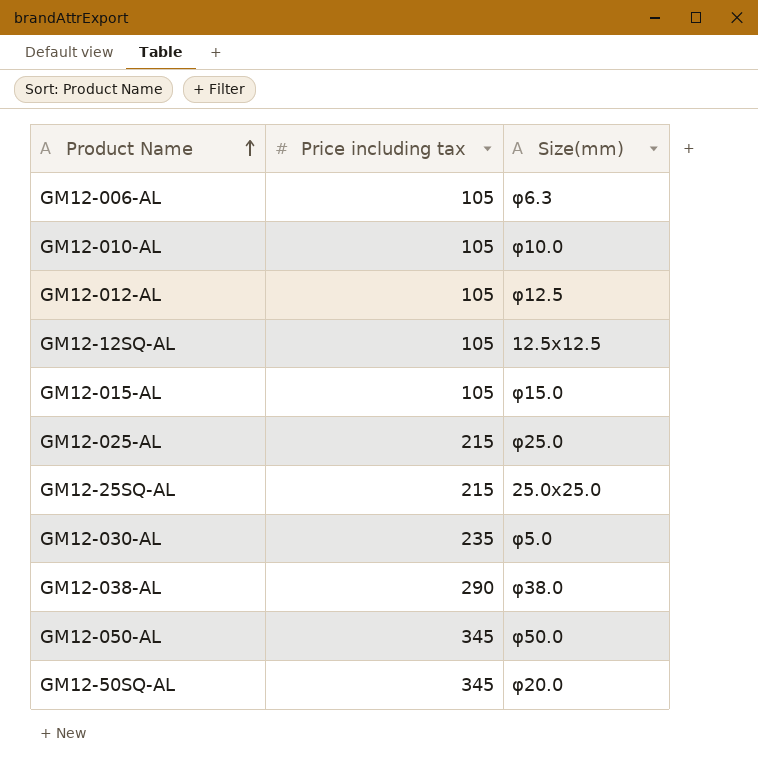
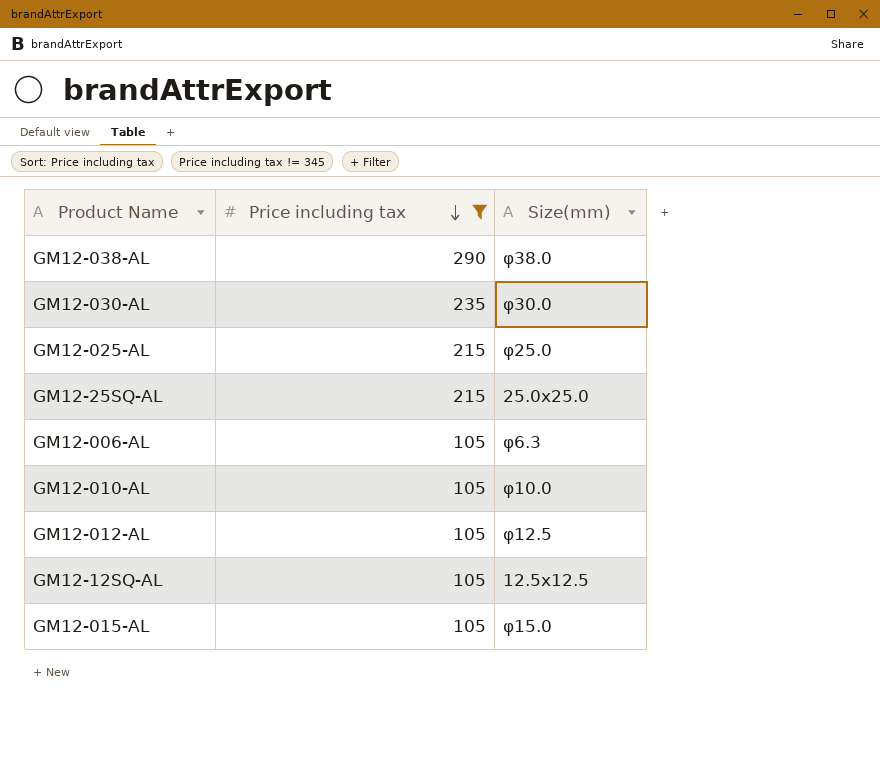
filter: none -> Price including tax != 345
row order: Product Name ascending -> Price including tax descending
GM12-030-AL | Size(mm): φ5.0 -> φ30.0

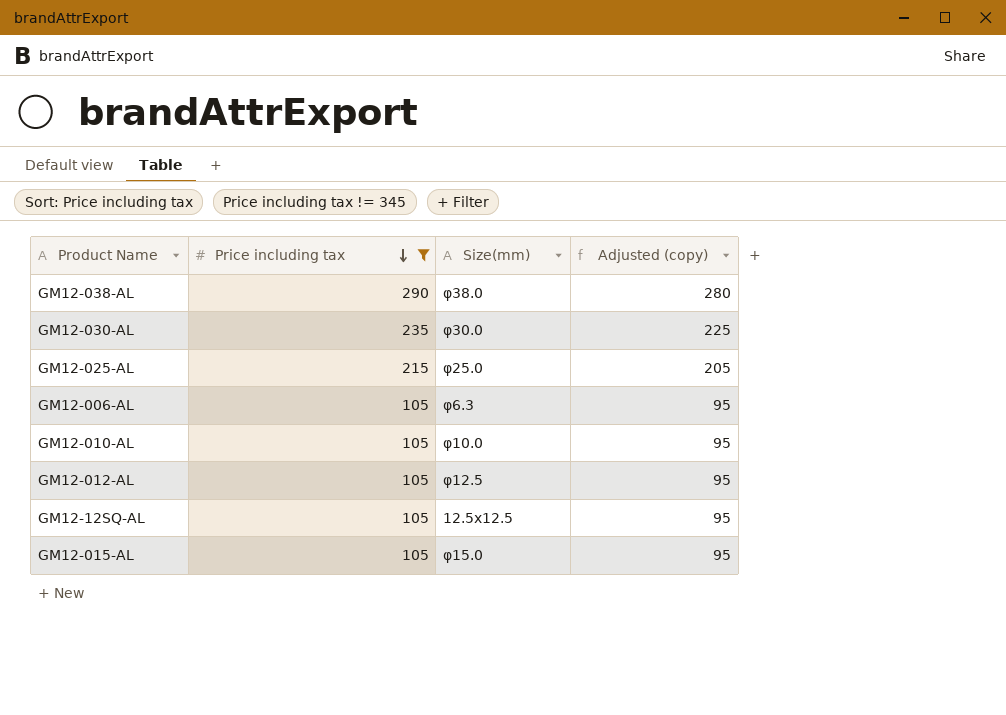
column Adjusted (copy) | formula: none -> [Price including tax] - 10
row GM12-25SQ-AL: 215 | 25.0x25.0 -> none

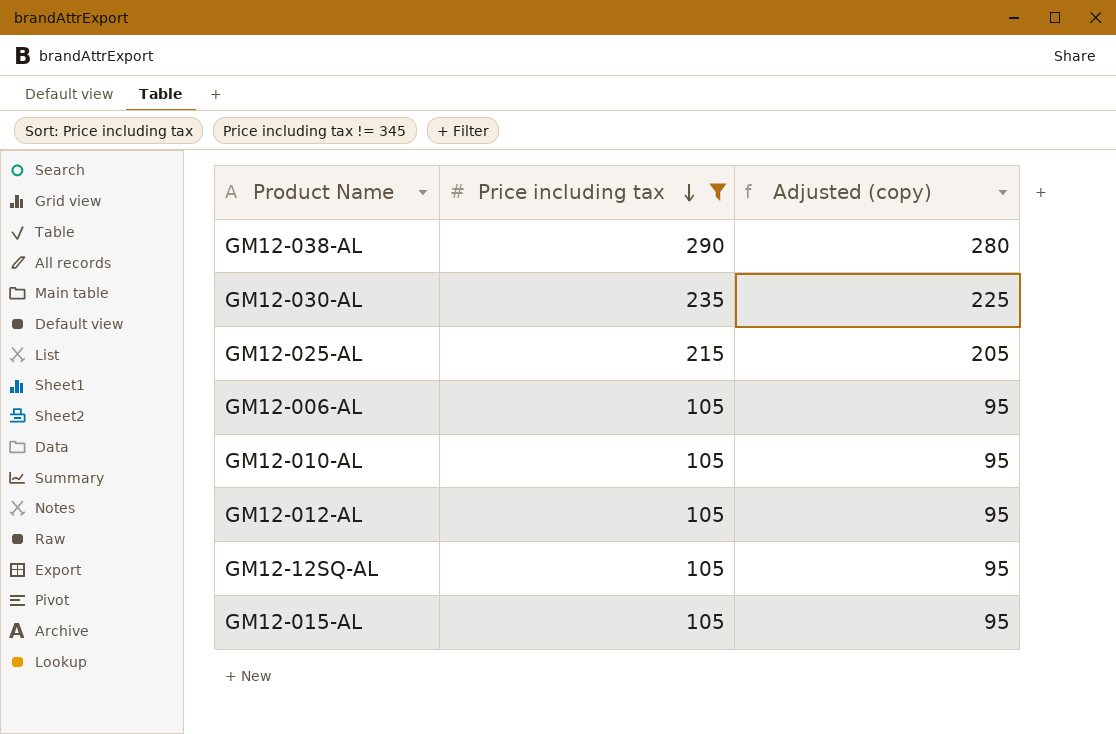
column Size(mm) | position: 3 -> none

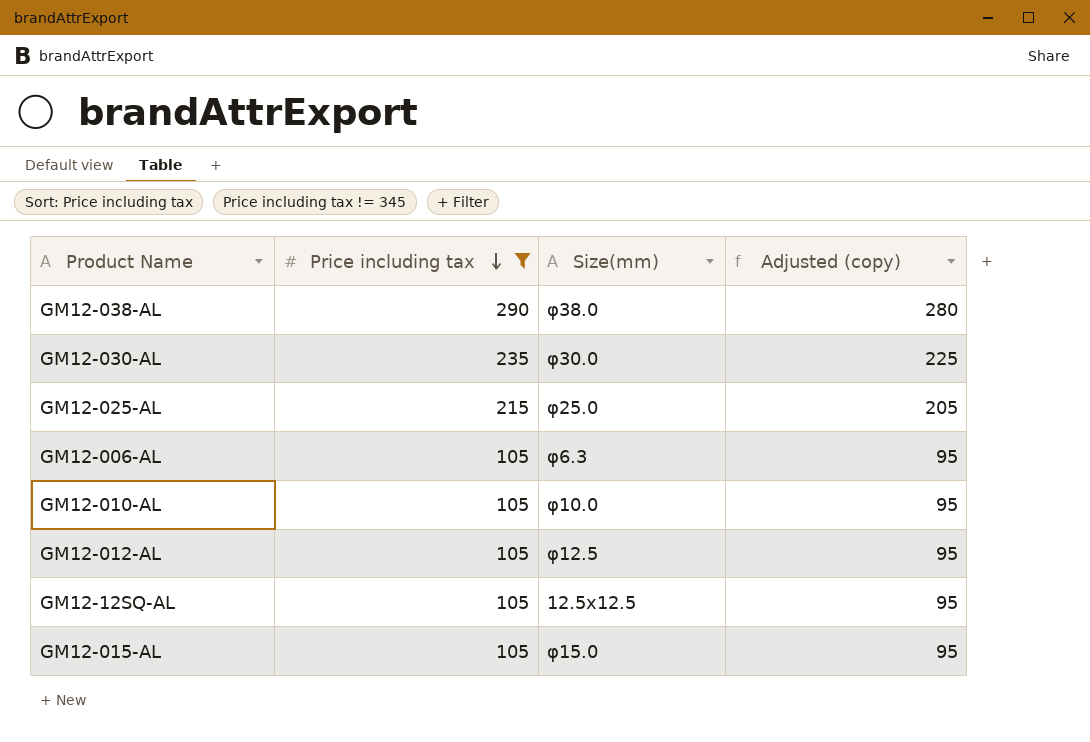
column Size(mm) | position: none -> 3

